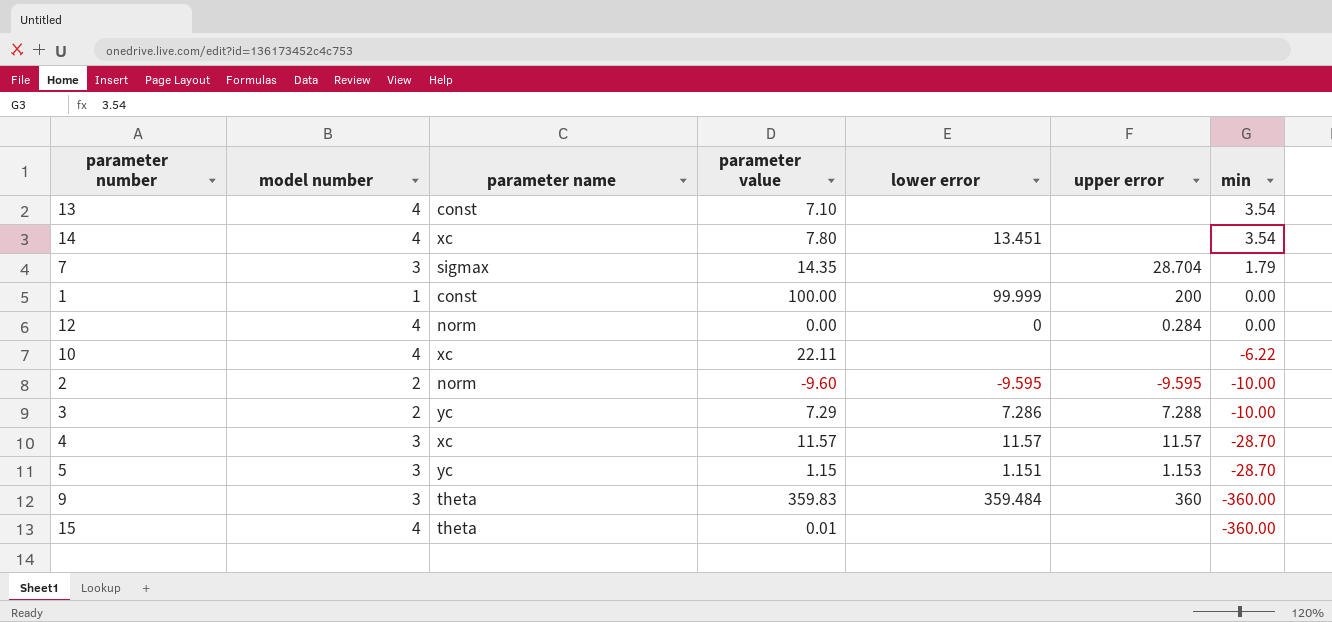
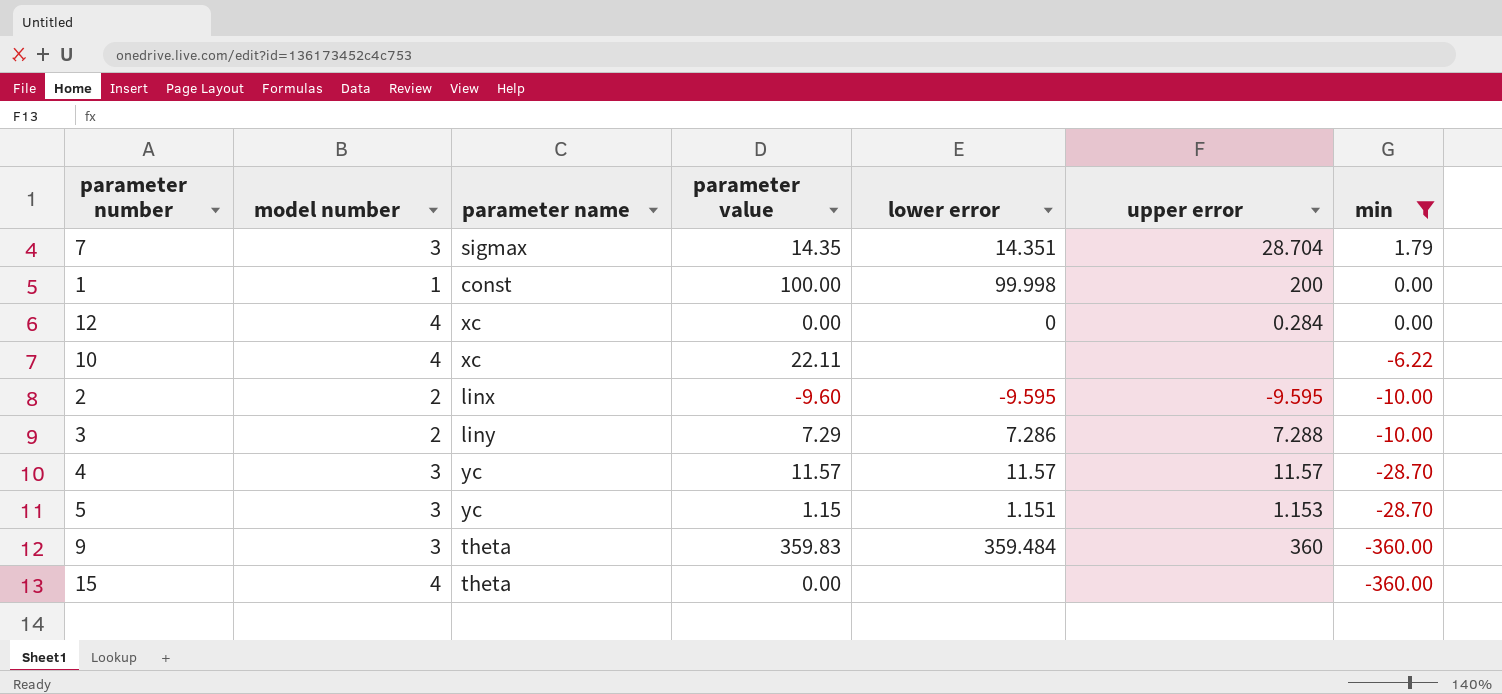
filter: none -> min != 3.54
7 | lower error: none -> 14.351
1 | lower error: 99.999 -> 99.998
12 | parameter name: norm -> xc
2 | parameter name: norm -> linx
3 | parameter name: yc -> liny
4 | parameter name: xc -> yc
15 | parameter value: 0.01 -> 0.00

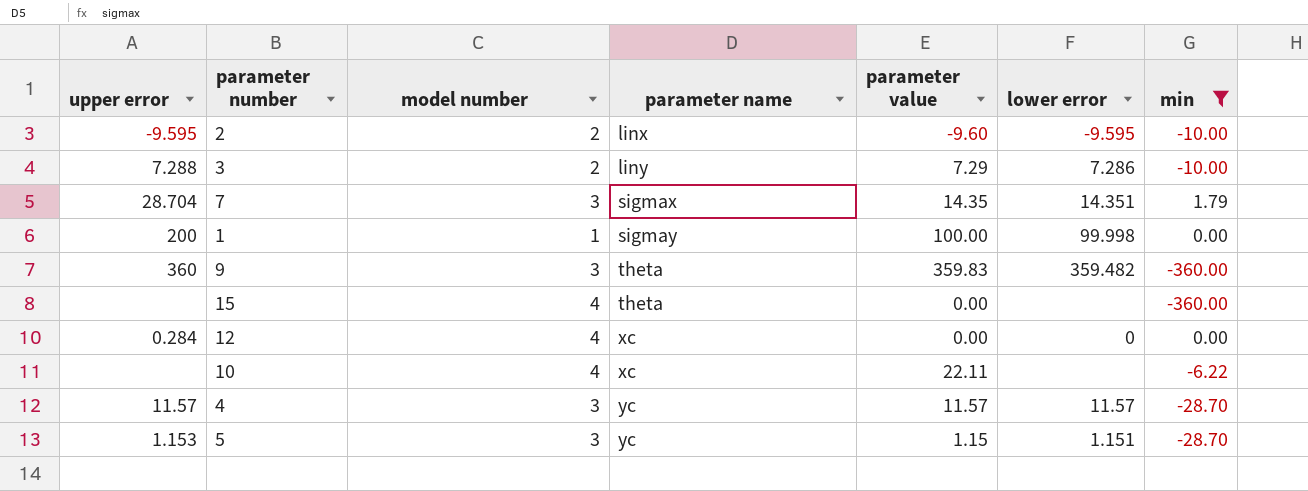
row order: min descending -> parameter name ascending
column upper error | position: 6 -> 1
1 | parameter name: const -> sigmay
9 | lower error: 359.484 -> 359.482

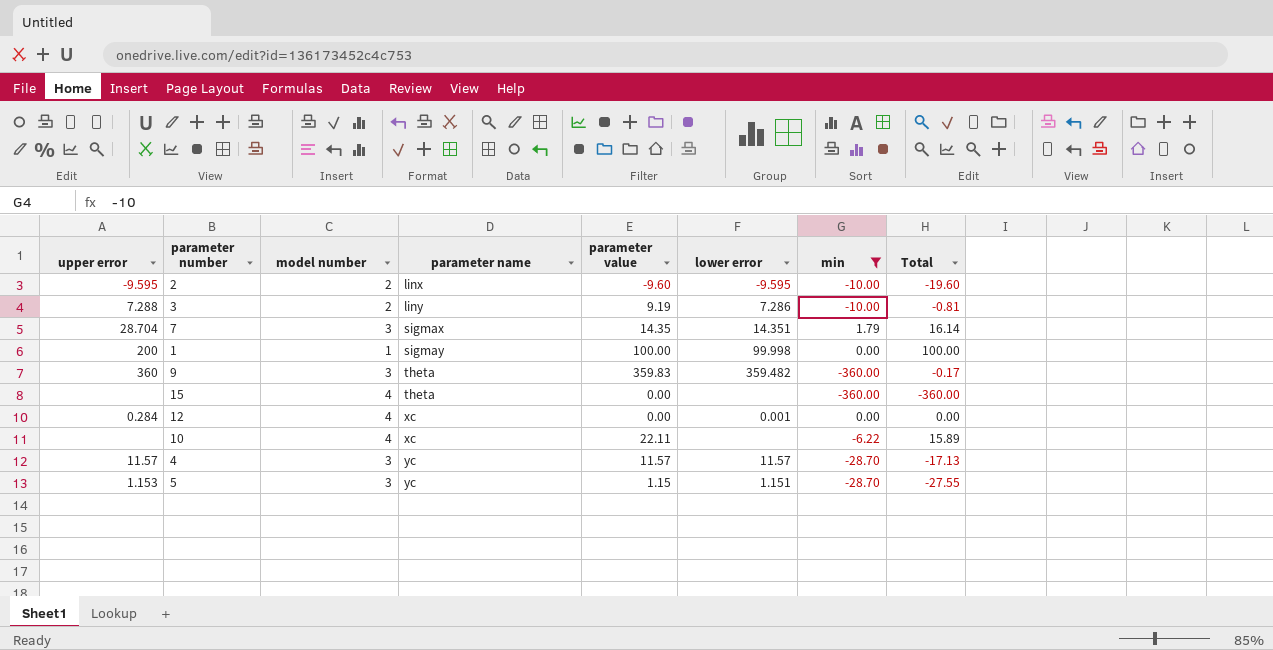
column Total | formula: none -> [parameter value] + [min]
3 | parameter value: 7.29 -> 9.19
12 | lower error: 0 -> 0.001

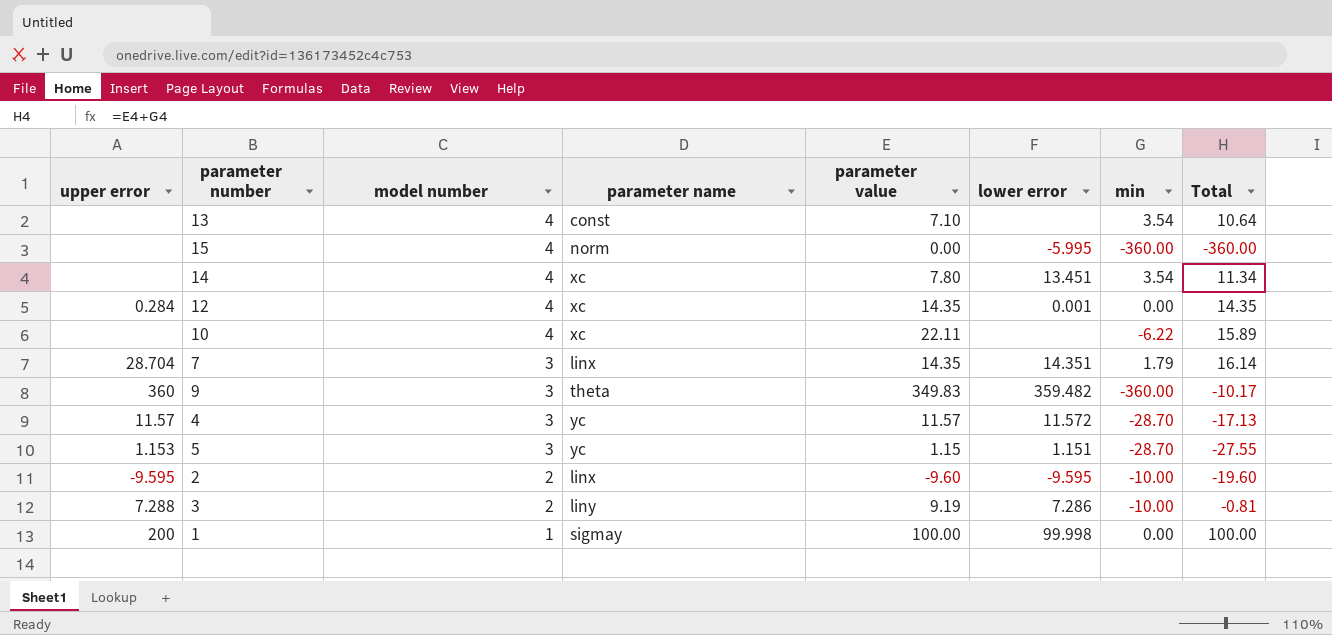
filter: min != 3.54 -> none
row order: parameter name ascending -> model number descending
15 | parameter name: theta -> norm
15 | lower error: none -> -5.995
12 | parameter value: 0.00 -> 14.35
12 | Total: 0.00 -> 14.35
7 | parameter name: sigmax -> linx
9 | parameter value: 359.83 -> 349.83
9 | Total: -0.17 -> -10.17
4 | lower error: 11.57 -> 11.572

